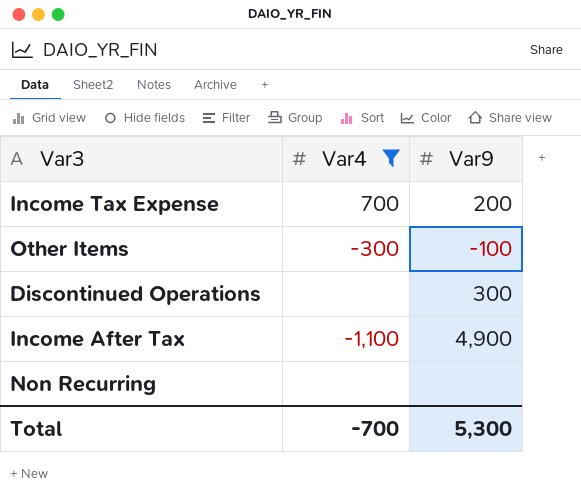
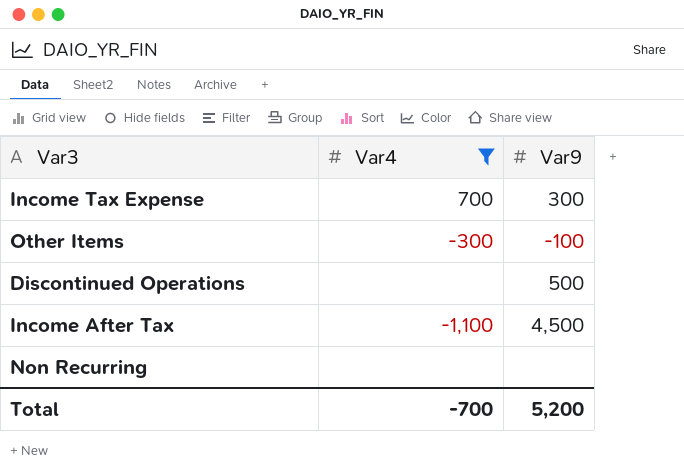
Income Tax Expense | Var9: 200 -> 300
Discontinued Operations | Var9: 300 -> 500
Income After Tax | Var9: 4,900 -> 4,500
Total | Var9: 5,300 -> 5,200

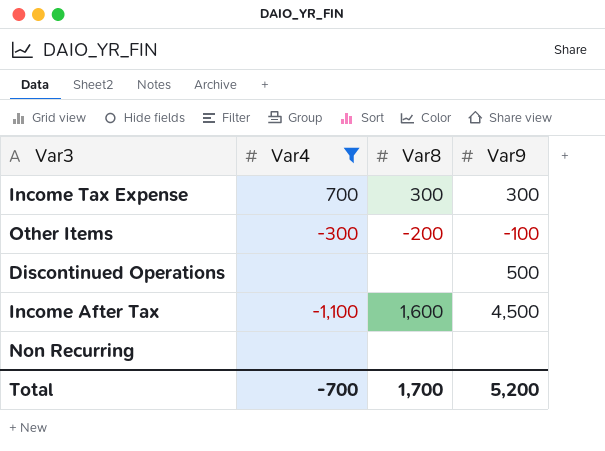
column Var8 | position: none -> 3

